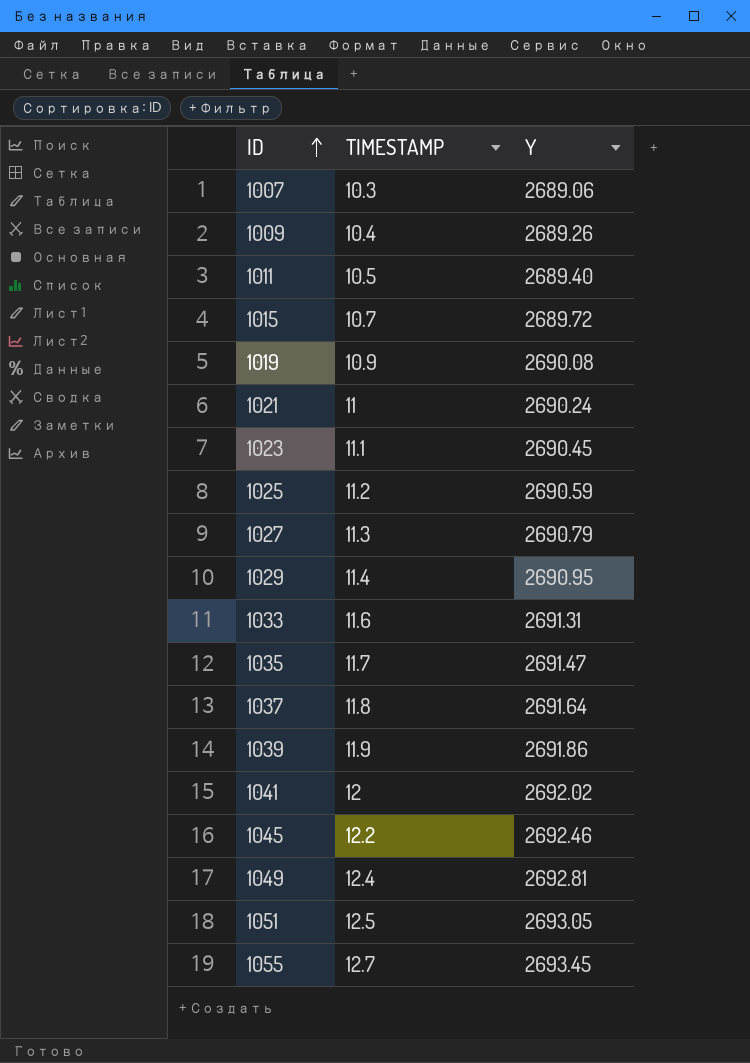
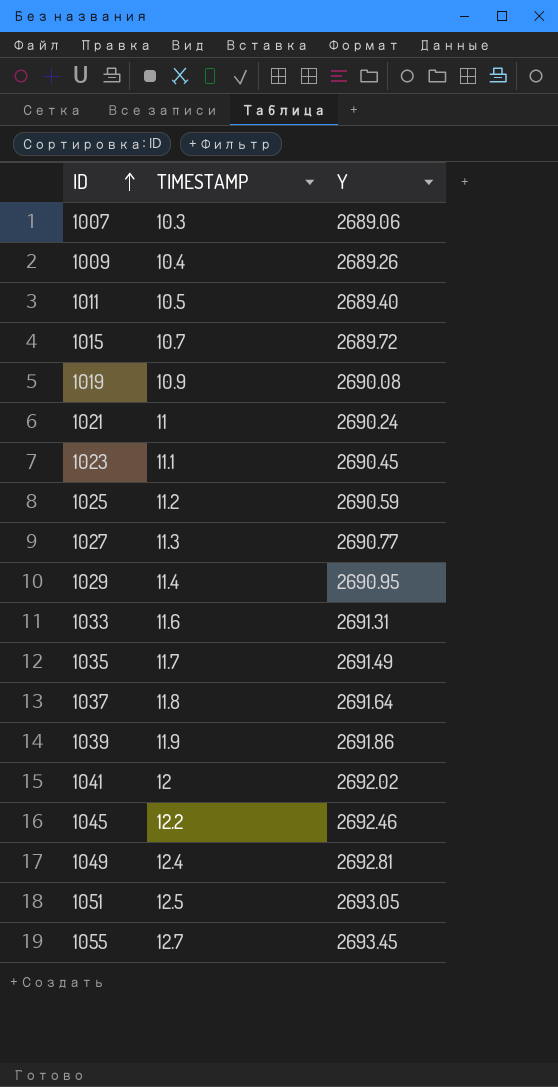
1027 | Y: 2690.79 -> 2690.77
1035 | Y: 2691.47 -> 2691.49

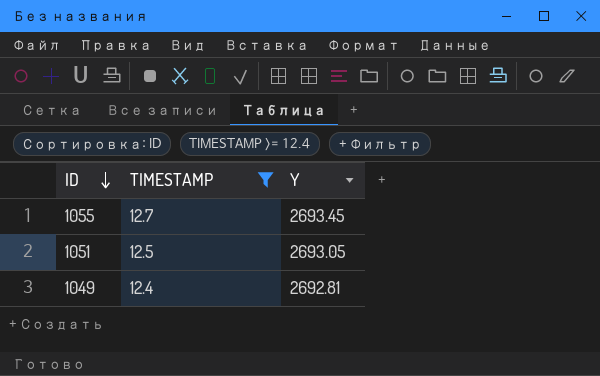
filter: none -> TIMESTAMP >= 12.4
row order: ID ascending -> ID descending

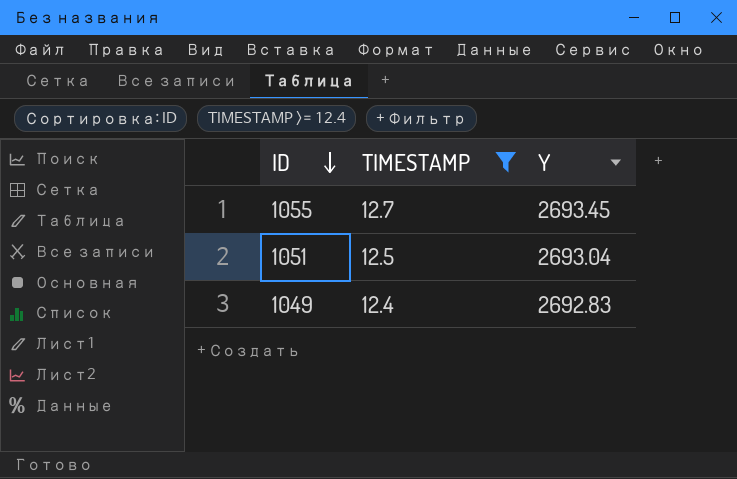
1051 | Y: 2693.05 -> 2693.04
1049 | Y: 2692.81 -> 2692.83

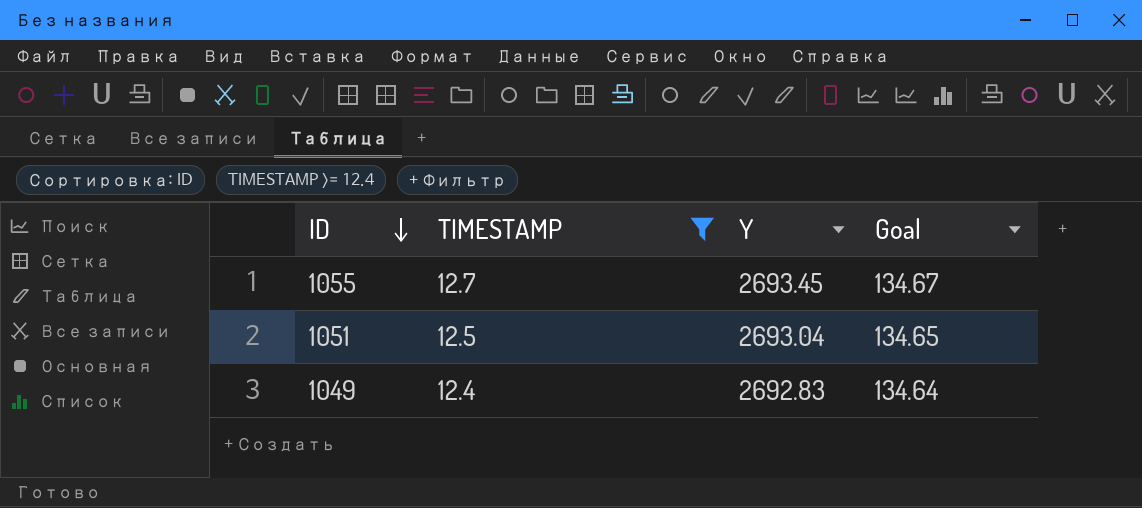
column Goal | formula: none -> [Y] * 0.05

